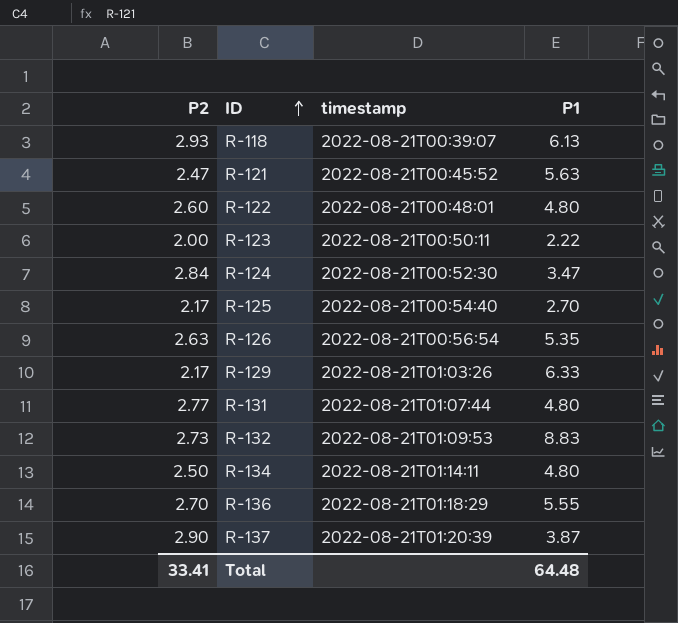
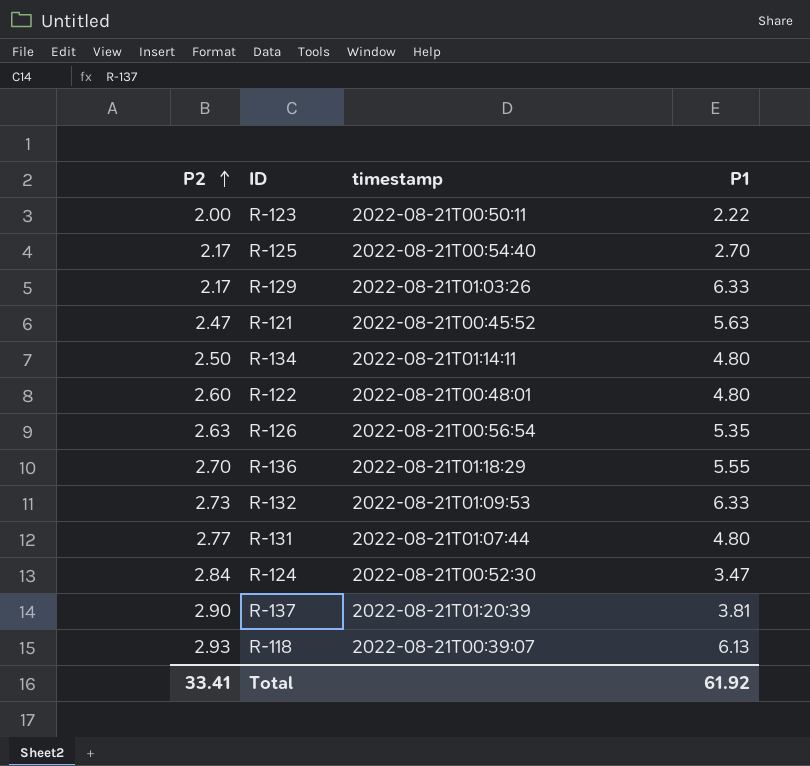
row order: ID ascending -> P2 ascending
R-132 | P1: 8.83 -> 6.33
R-137 | P1: 3.87 -> 3.81
Total | P1: 64.48 -> 61.92

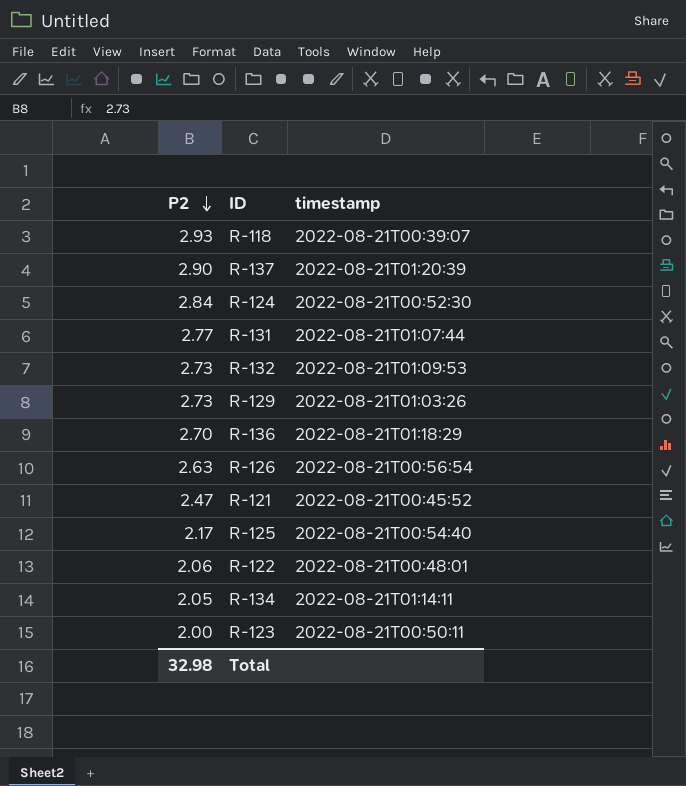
row order: P2 ascending -> P2 descending
column P1 | position: 4 -> none
R-129 | P2: 2.17 -> 2.73
R-122 | P2: 2.60 -> 2.06
R-134 | P2: 2.50 -> 2.05
Total | P2: 33.41 -> 32.98

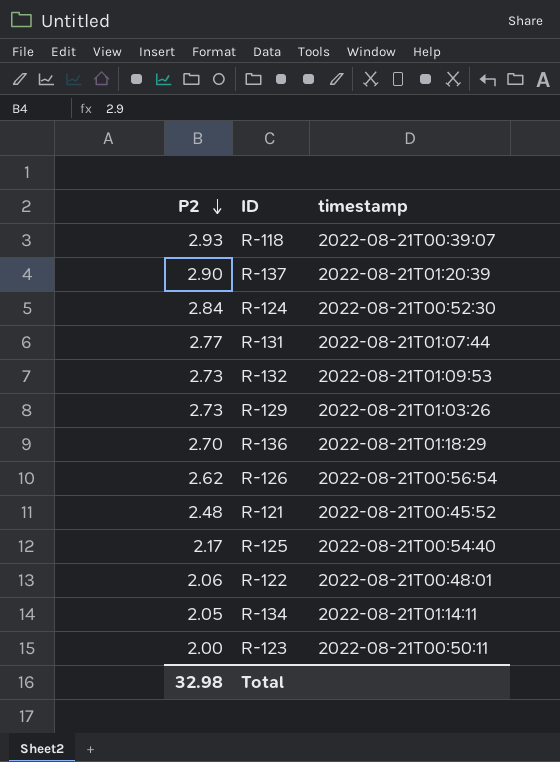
R-126 | P2: 2.63 -> 2.62
R-121 | P2: 2.47 -> 2.48

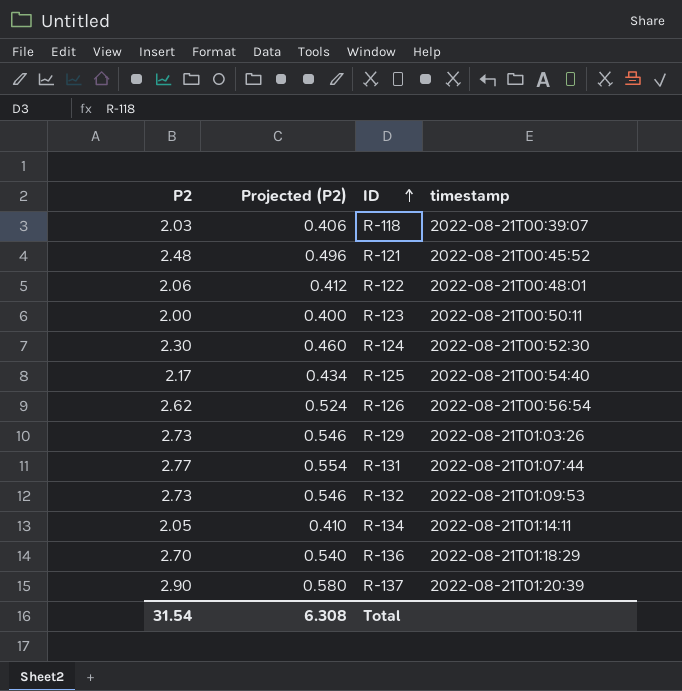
row order: P2 descending -> ID ascending
column Projected (P2) | formula: none -> [P2] * 0.2
R-118 | P2: 2.93 -> 2.03
R-124 | P2: 2.84 -> 2.30
Total | P2: 32.98 -> 31.54

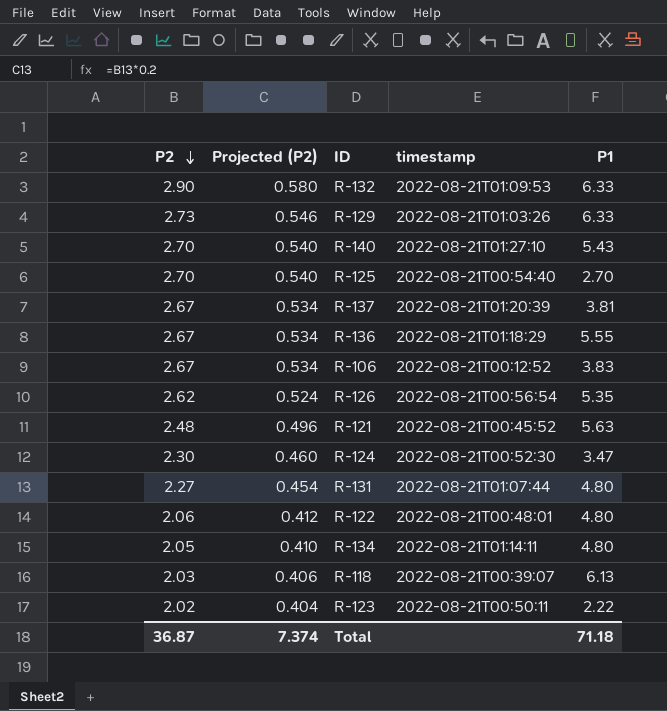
row order: ID ascending -> P2 descending
column P1 | position: none -> 5
R-132 | P2: 2.73 -> 2.90
R-132 | Projected (P2): 0.546 -> 0.580
row R-140: none -> 2.70 | 0.540 | 2022-08-21T01:27:10 | 5.43
R-125 | P2: 2.17 -> 2.70
R-125 | Projected (P2): 0.434 -> 0.540
R-137 | P2: 2.90 -> 2.67
R-137 | Projected (P2): 0.580 -> 0.534
R-136 | P2: 2.70 -> 2.67
R-136 | Projected (P2): 0.540 -> 0.534
row R-106: none -> 2.67 | 0.534 | 2022-08-21T00:12:52 | 3.83
R-131 | P2: 2.77 -> 2.27
R-131 | Projected (P2): 0.554 -> 0.454
R-123 | P2: 2.00 -> 2.02
R-123 | Projected (P2): 0.400 -> 0.404
Total | P2: 31.54 -> 36.87
Total | Projected (P2): 6.308 -> 7.374

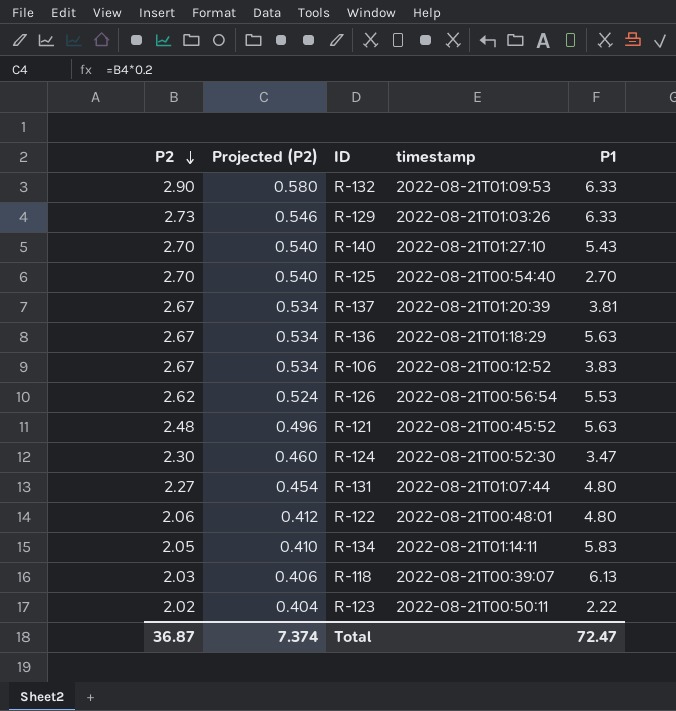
R-136 | P1: 5.55 -> 5.63
R-126 | P1: 5.35 -> 5.53
R-134 | P1: 4.80 -> 5.83
Total | P1: 71.18 -> 72.47

